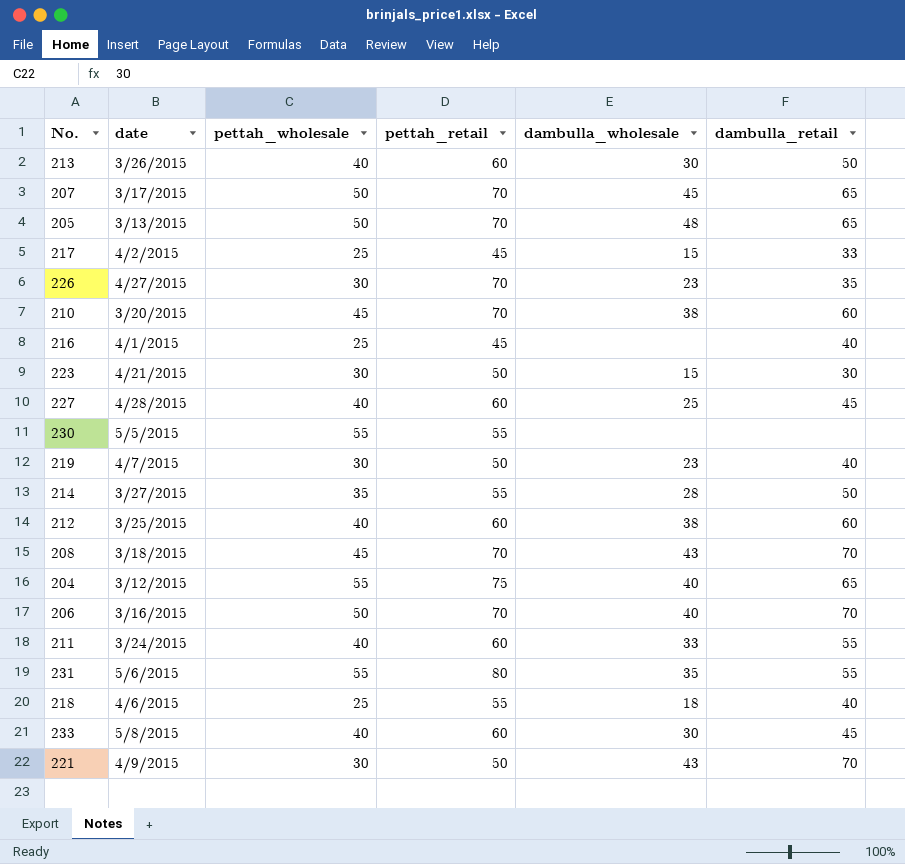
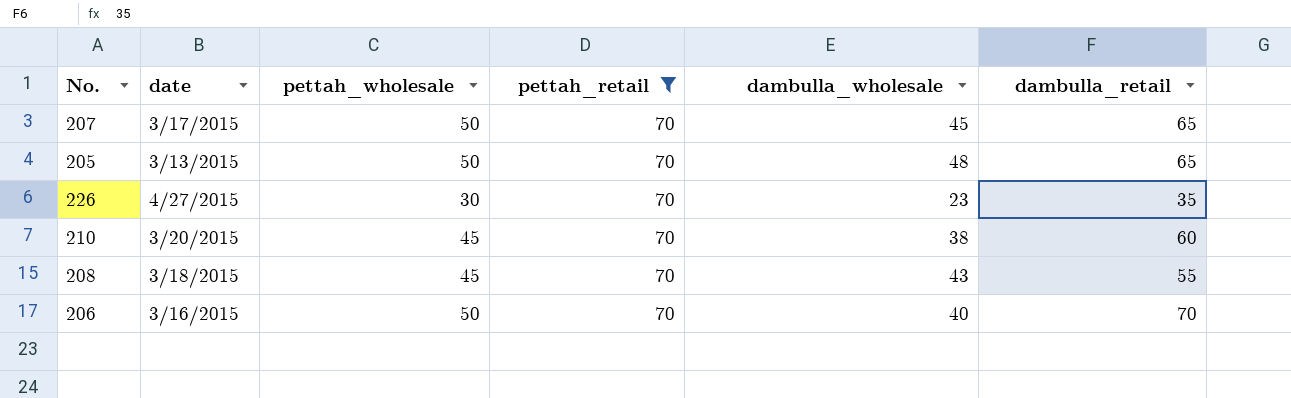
filter: none -> pettah_retail = 70
208 | dambulla_retail: 70 -> 55

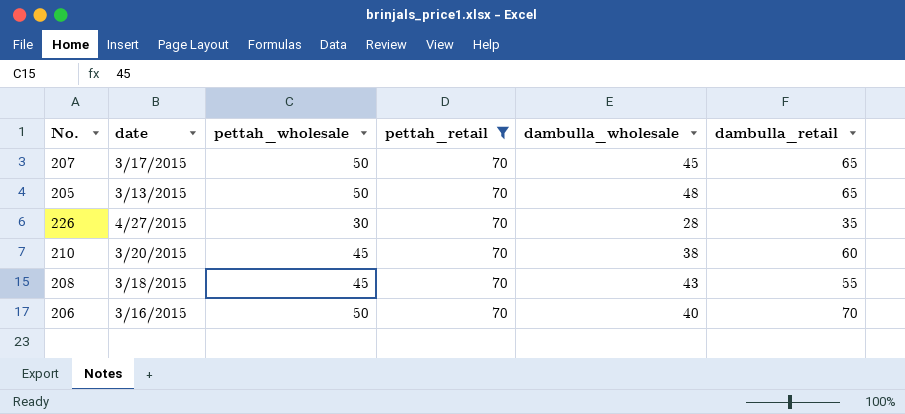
226 | dambulla_wholesale: 23 -> 28

